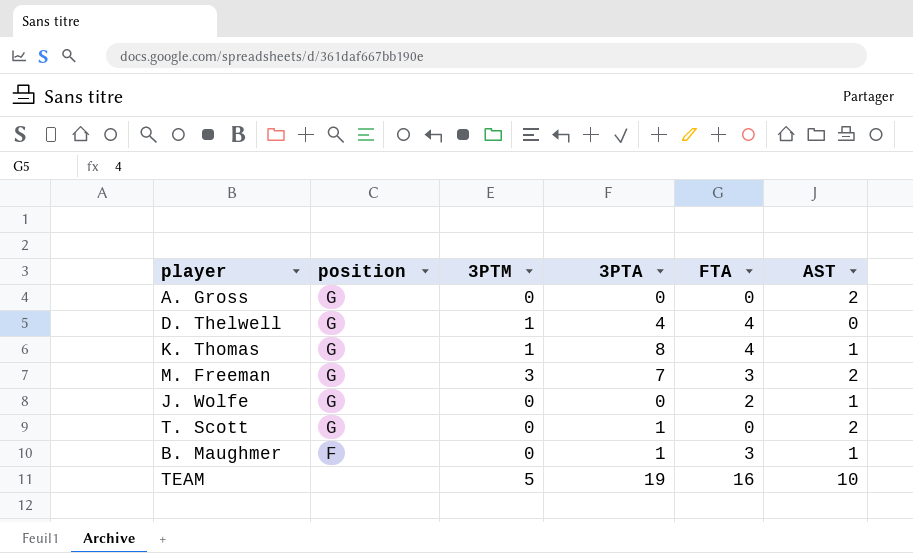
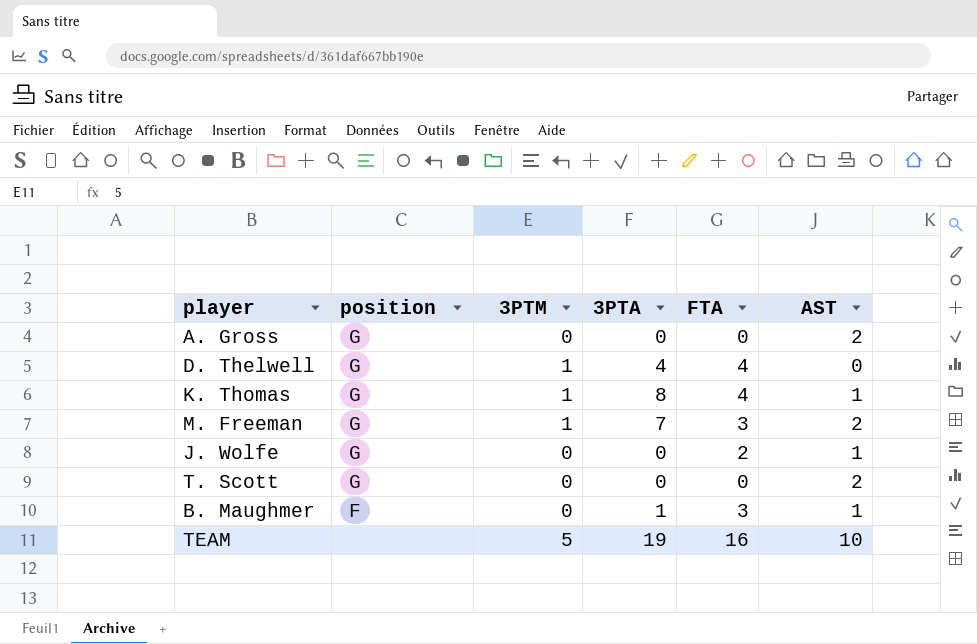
M. Freeman | 3PTM: 3 -> 1
T. Scott | 3PTA: 1 -> 0

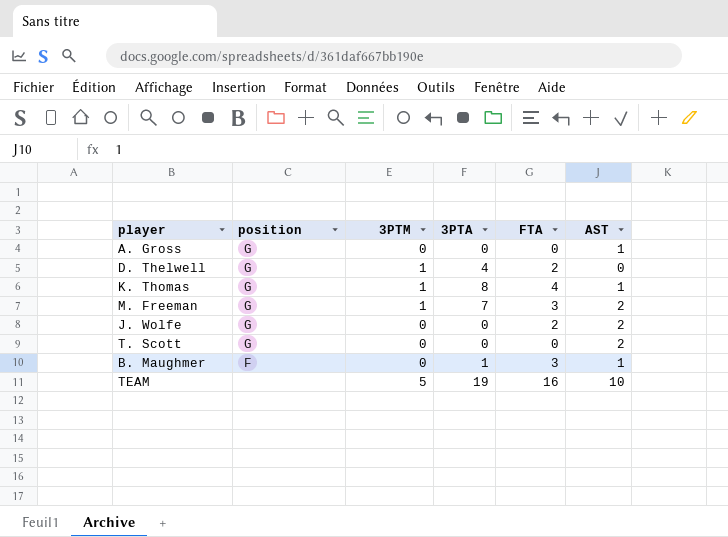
A. Gross | AST: 2 -> 1
D. Thelwell | FTA: 4 -> 2
J. Wolfe | AST: 1 -> 2

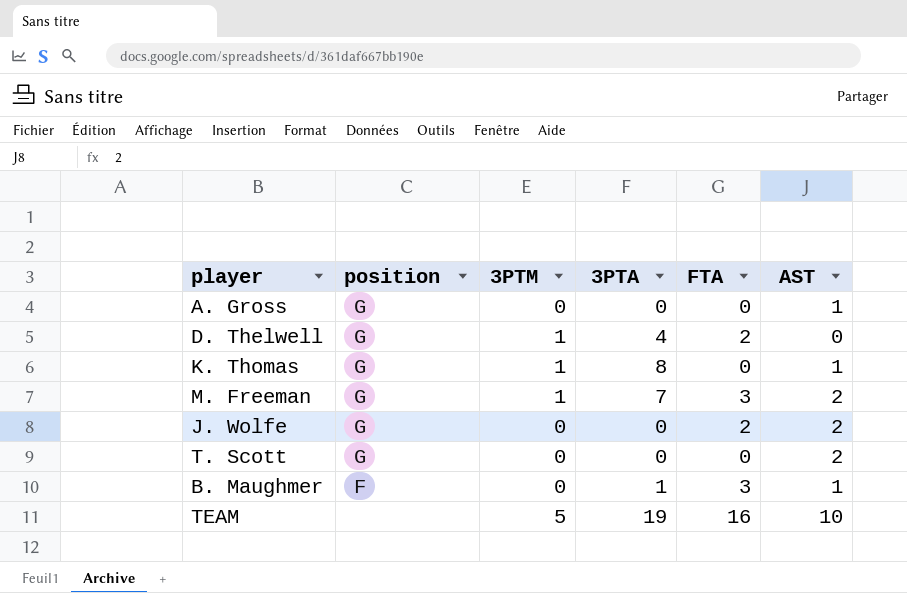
K. Thomas | FTA: 4 -> 0

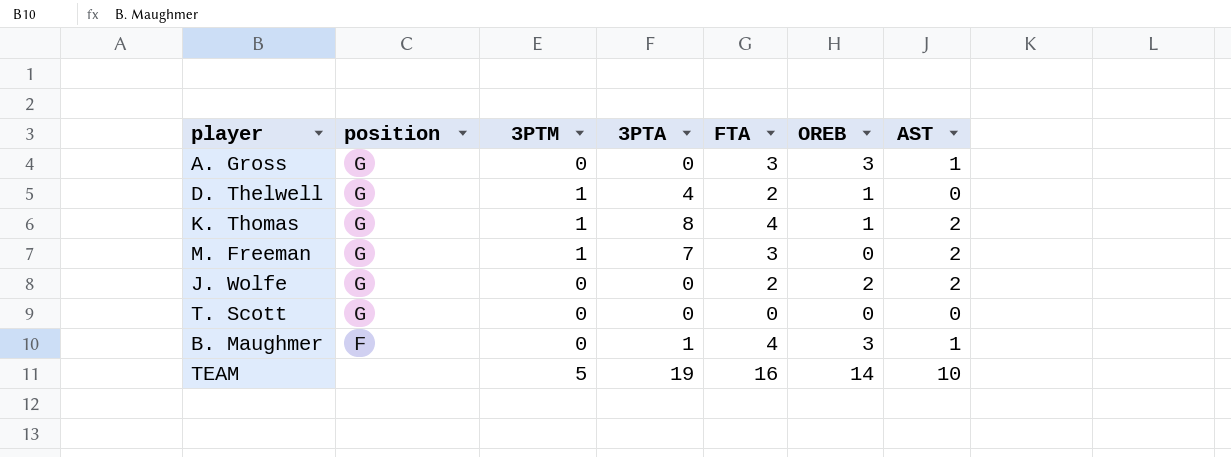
column OREB | position: none -> 6
A. Gross | FTA: 0 -> 3
K. Thomas | FTA: 0 -> 4
K. Thomas | AST: 1 -> 2
T. Scott | AST: 2 -> 0
B. Maughmer | FTA: 3 -> 4

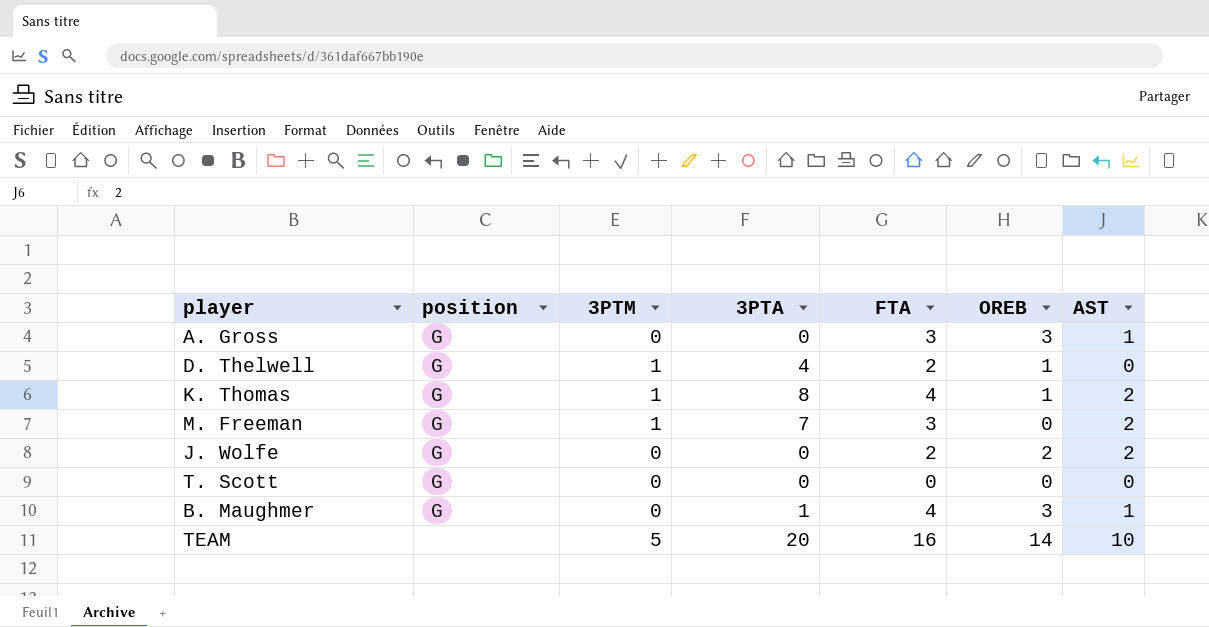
B. Maughmer | position: F -> G
TEAM | 3PTA: 19 -> 20

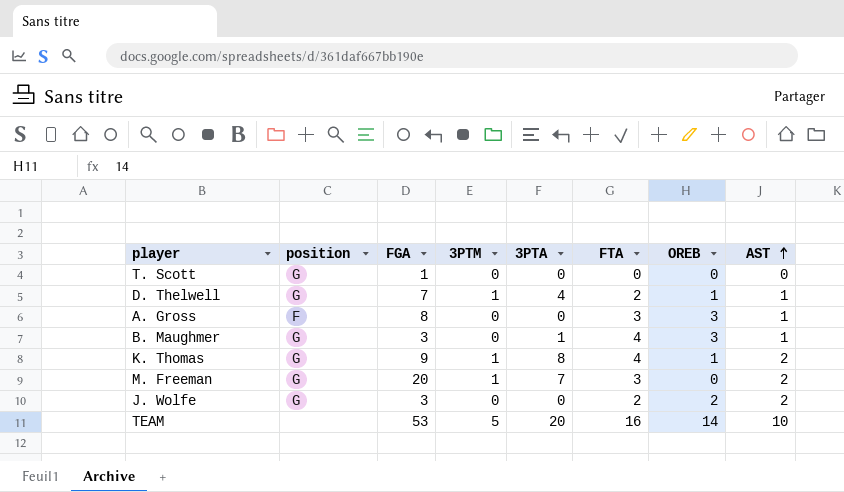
row order: none -> AST ascending
column FGA | position: none -> 3
D. Thelwell | AST: 0 -> 1
A. Gross | position: G -> F

